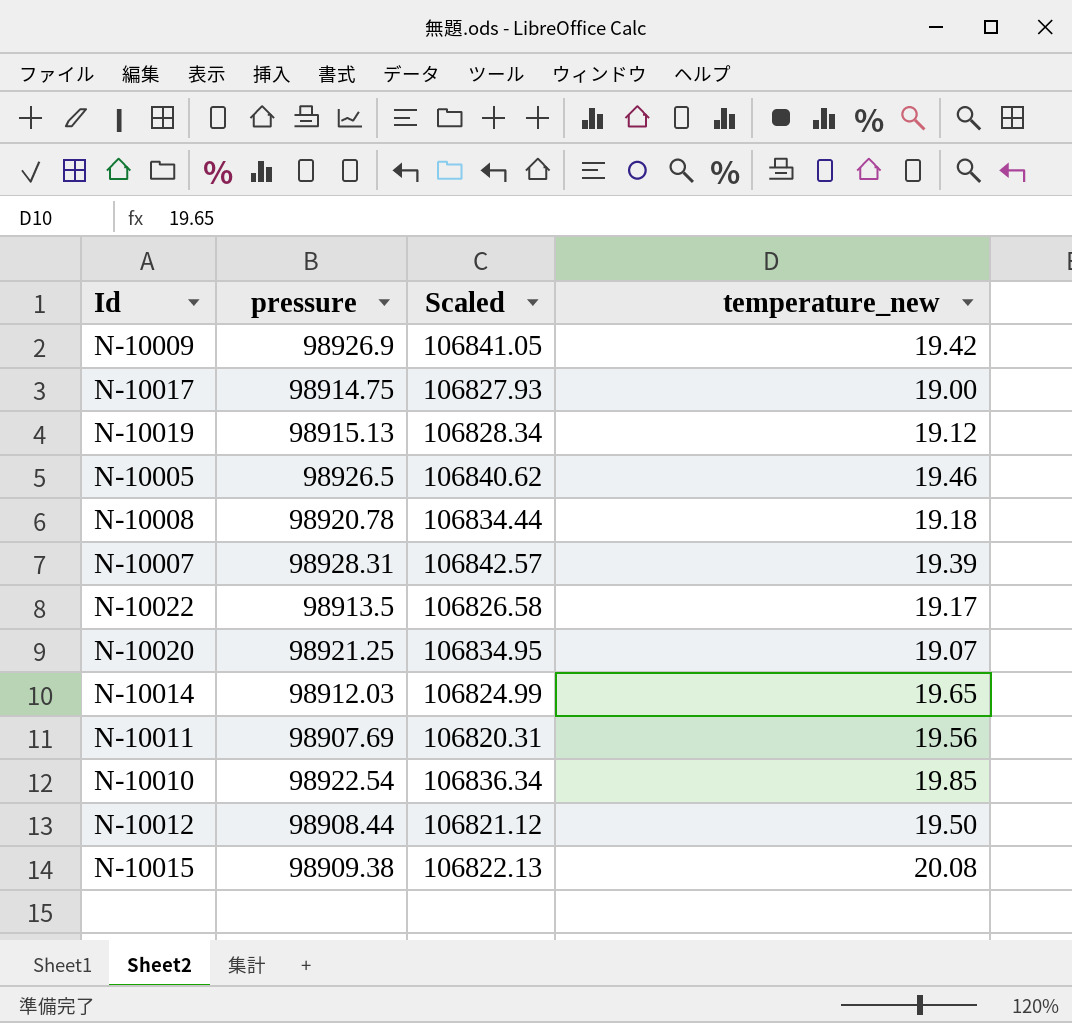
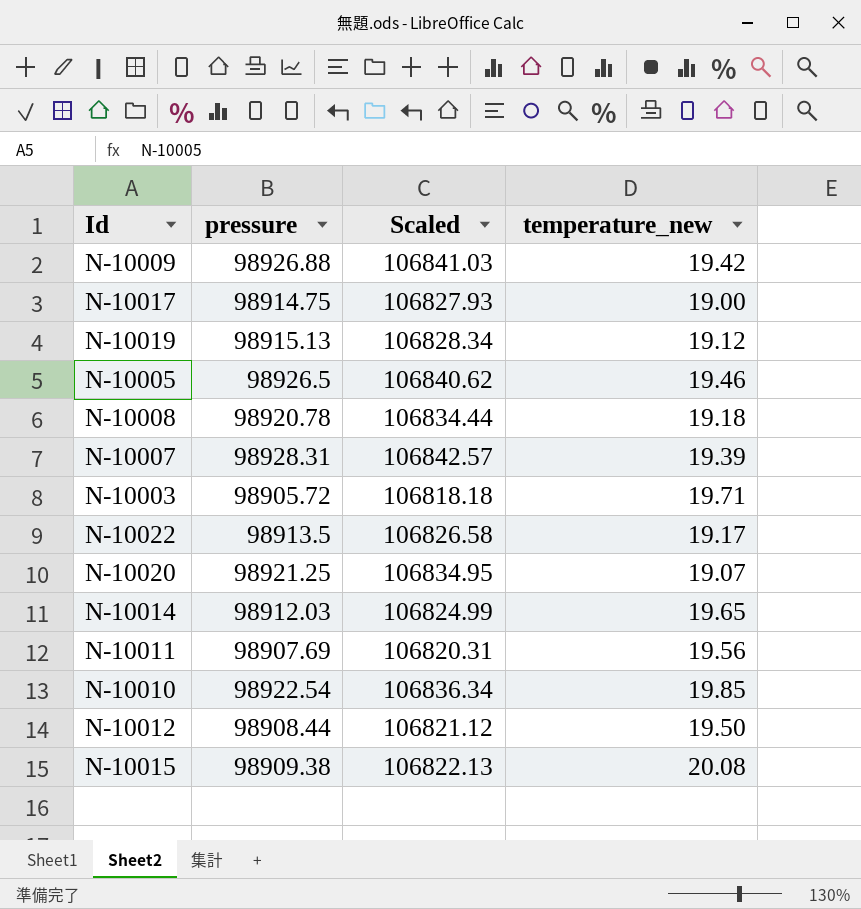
N-10009 | pressure: 98926.9 -> 98926.88
N-10009 | Scaled: 106841.05 -> 106841.03
row N-10003: none -> 98905.72 | 106818.18 | 19.71

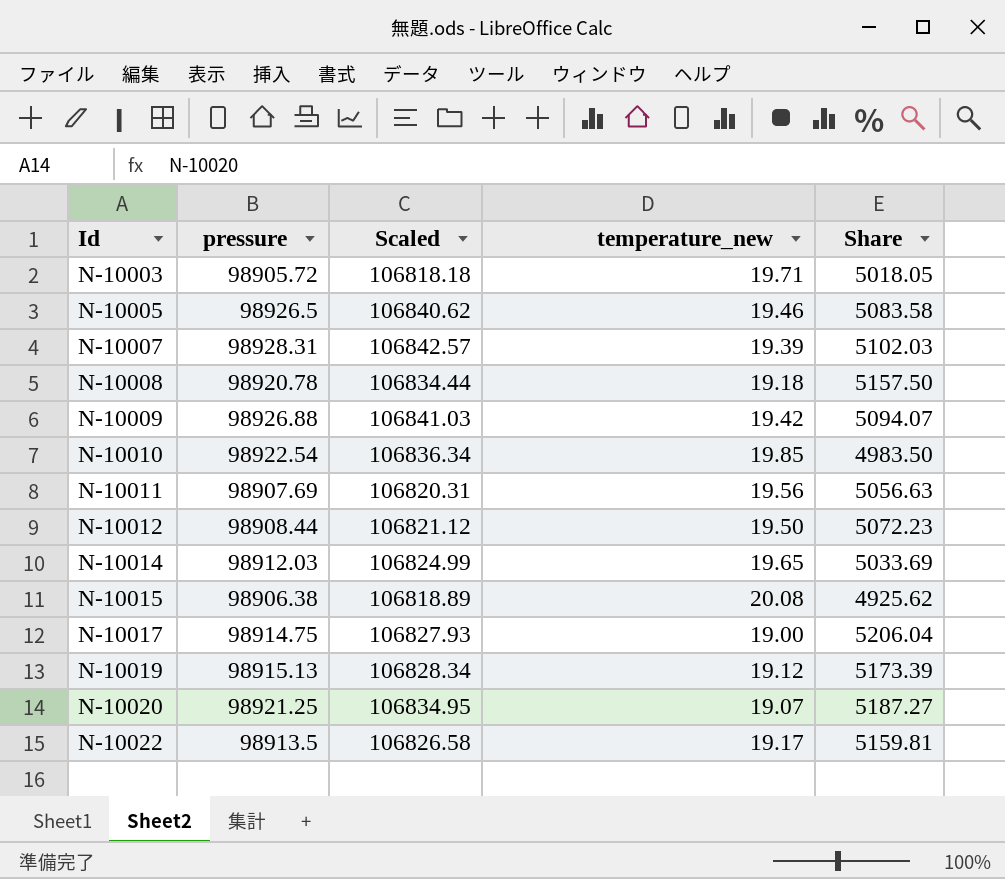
row order: none -> Id ascending
column Share | formula: none -> [pressure] / [temperature_new]
N-10015 | pressure: 98909.38 -> 98906.38
N-10015 | Scaled: 106822.13 -> 106818.89

